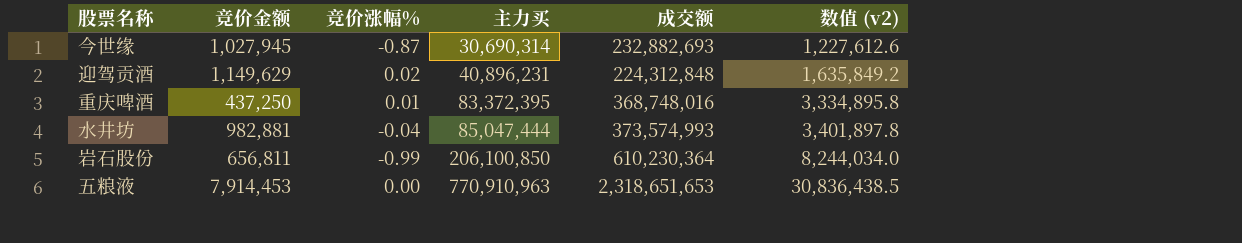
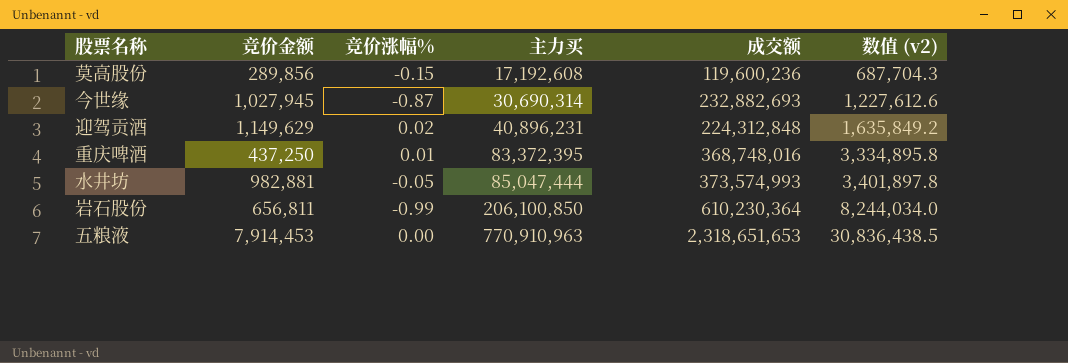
row 莫高股份: none -> 289,856 | -0.15 | 17,192,608 | 119,600,236 | 687,704.3
水井坊 | 竞价涨幅%: -0.04 -> -0.05

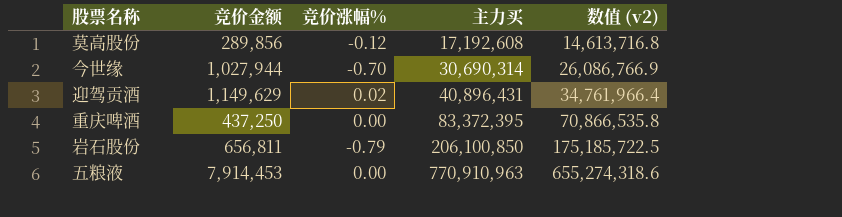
column 成交额 | position: 5 -> none
column 数值 (v2) | formula: [主力买] * 0.04 -> [主力买] * 0.85
row 水井坊: 982,881 | -0.05 | 85,047,444 | 373,574,993 | 3,401,897.8 -> none
莫高股份 | 竞价涨幅%: -0.15 -> -0.12
今世缘 | 竞价金额: 1,027,945 -> 1,027,944
今世缘 | 竞价涨幅%: -0.87 -> -0.70
迎驾贡酒 | 主力买: 40,896,231 -> 40,896,431
重庆啤酒 | 竞价涨幅%: 0.01 -> 0.00
岩石股份 | 竞价涨幅%: -0.99 -> -0.79

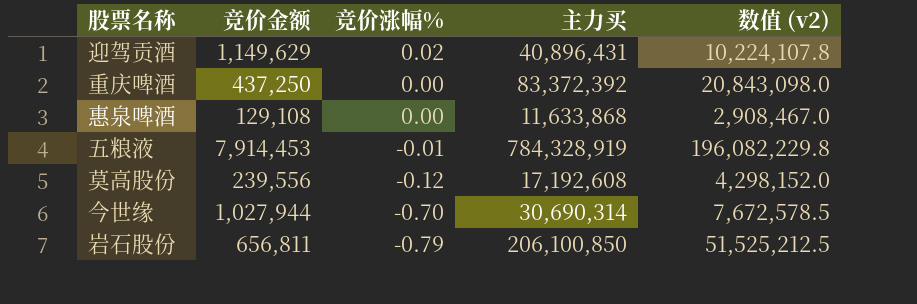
row order: 主力买 ascending -> 竞价涨幅% descending
column 数值 (v2) | formula: [主力买] * 0.85 -> [主力买] * 0.25
重庆啤酒 | 主力买: 83,372,395 -> 83,372,392
row 惠泉啤酒: none -> 129,108 | 0.00 | 11,633,868 | 2,908,467.0
五粮液 | 竞价涨幅%: 0.00 -> -0.01
五粮液 | 主力买: 770,910,963 -> 784,328,919
莫高股份 | 竞价金额: 289,856 -> 239,556

